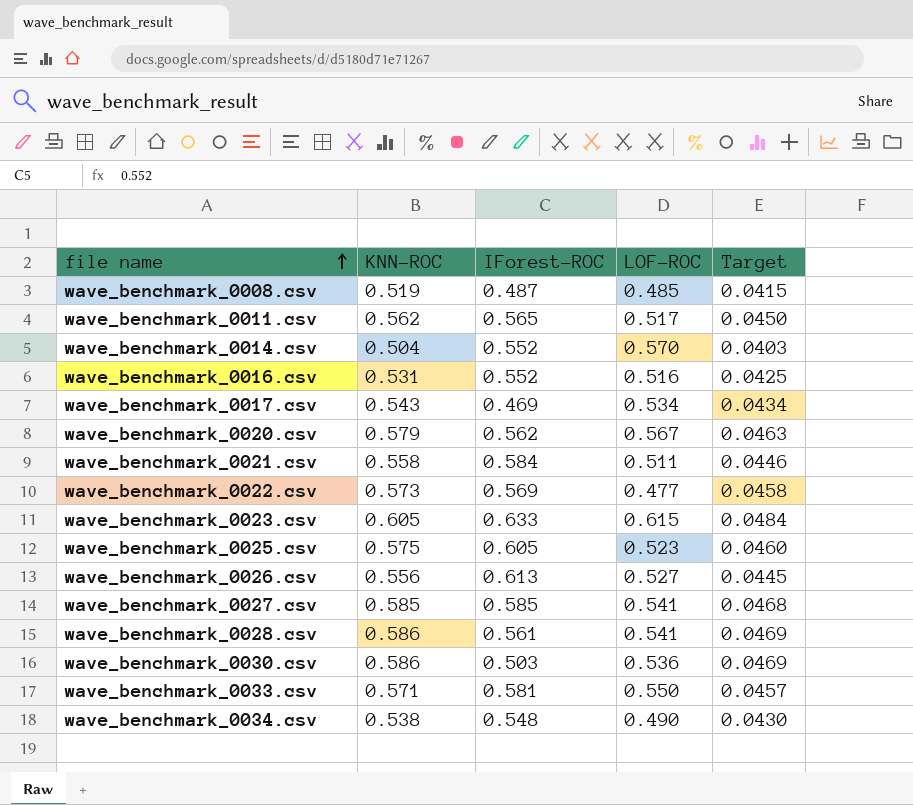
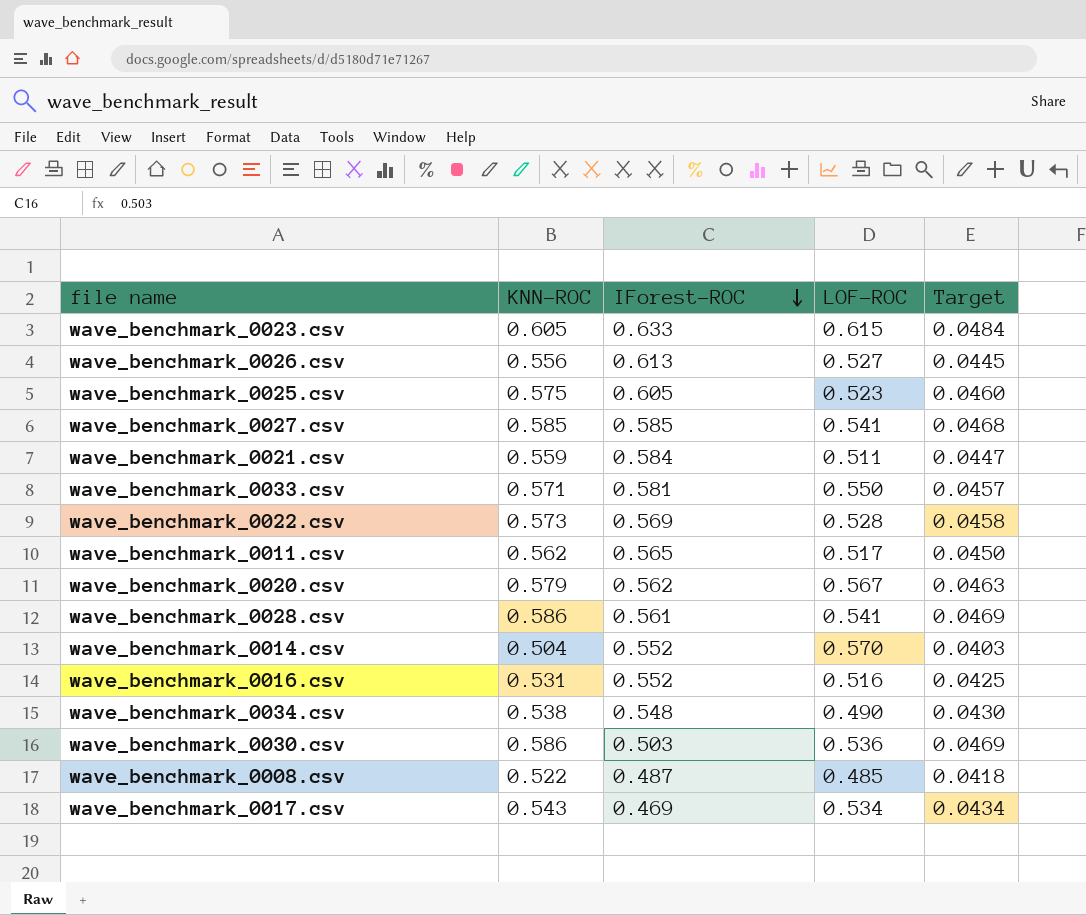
row order: file name ascending -> IForest-ROC descending
wave_benchmark_0021.csv | KNN-ROC: 0.558 -> 0.559
wave_benchmark_0021.csv | Target: 0.0446 -> 0.0447
wave_benchmark_0022.csv | LOF-ROC: 0.477 -> 0.528
wave_benchmark_0008.csv | KNN-ROC: 0.519 -> 0.522
wave_benchmark_0008.csv | Target: 0.0415 -> 0.0418

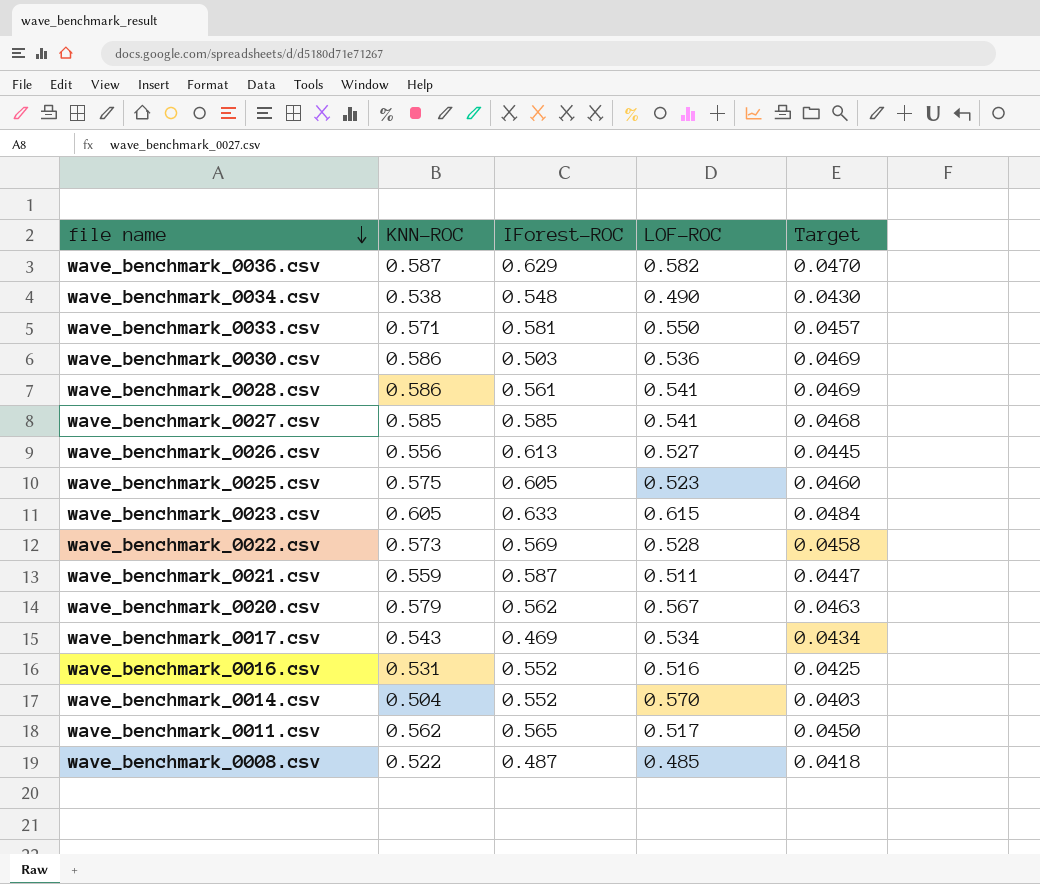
row order: IForest-ROC descending -> file name descending
row wave_benchmark_0036.csv: none -> 0.587 | 0.629 | 0.582 | 0.0470
wave_benchmark_0021.csv | IForest-ROC: 0.584 -> 0.587

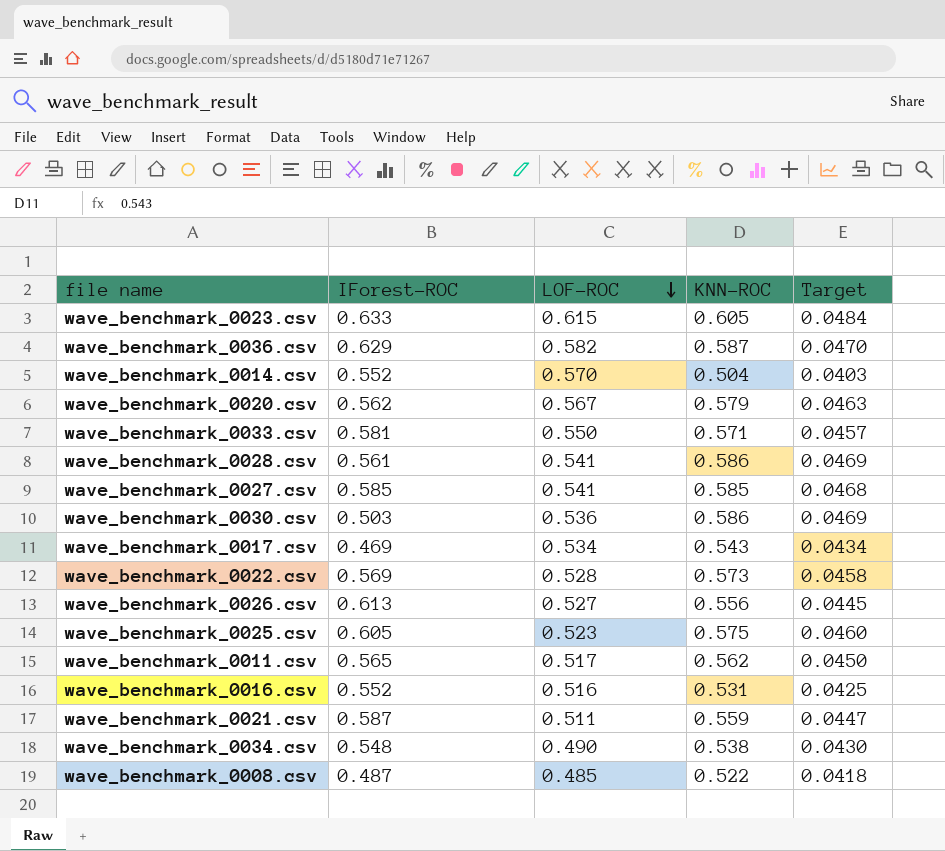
row order: file name descending -> LOF-ROC descending
column KNN-ROC | position: 2 -> 4

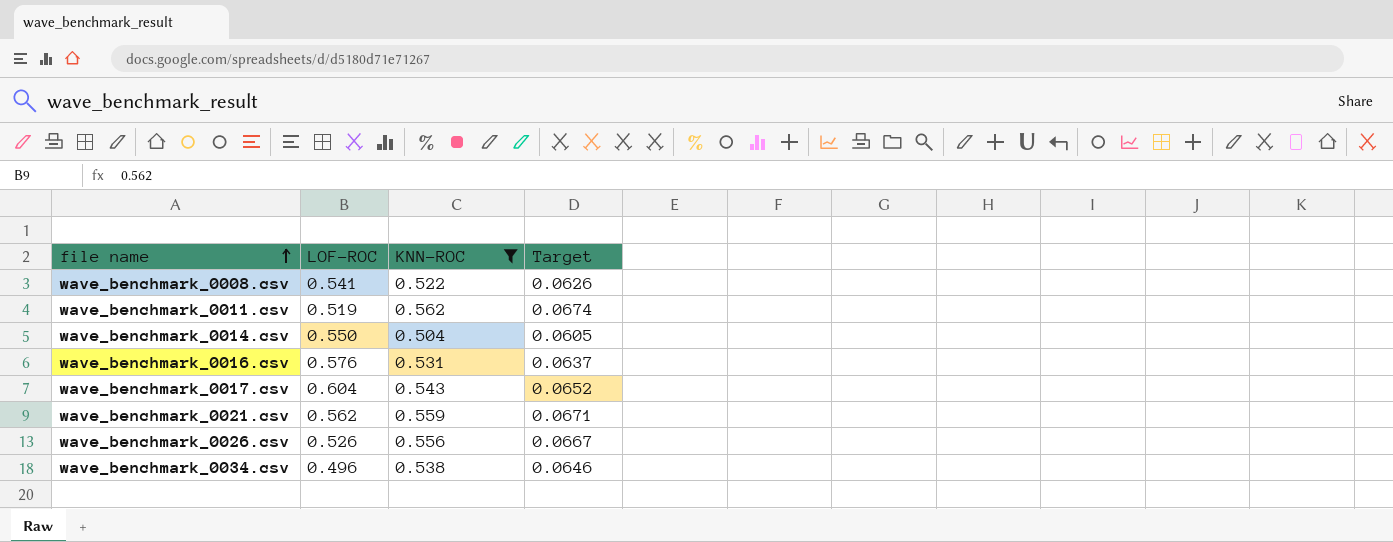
filter: none -> KNN-ROC <= 0.562
row order: LOF-ROC descending -> file name ascending
column IForest-ROC | position: 2 -> none
column Target | formula: [KNN-ROC] * 0.08 -> [KNN-ROC] * 0.12
wave_benchmark_0008.csv | LOF-ROC: 0.485 -> 0.541
wave_benchmark_0011.csv | LOF-ROC: 0.517 -> 0.519
wave_benchmark_0014.csv | LOF-ROC: 0.570 -> 0.550
wave_benchmark_0016.csv | LOF-ROC: 0.516 -> 0.576
wave_benchmark_0017.csv | LOF-ROC: 0.534 -> 0.604
wave_benchmark_0021.csv | LOF-ROC: 0.511 -> 0.562
wave_benchmark_0026.csv | LOF-ROC: 0.527 -> 0.526
wave_benchmark_0034.csv | LOF-ROC: 0.490 -> 0.496

